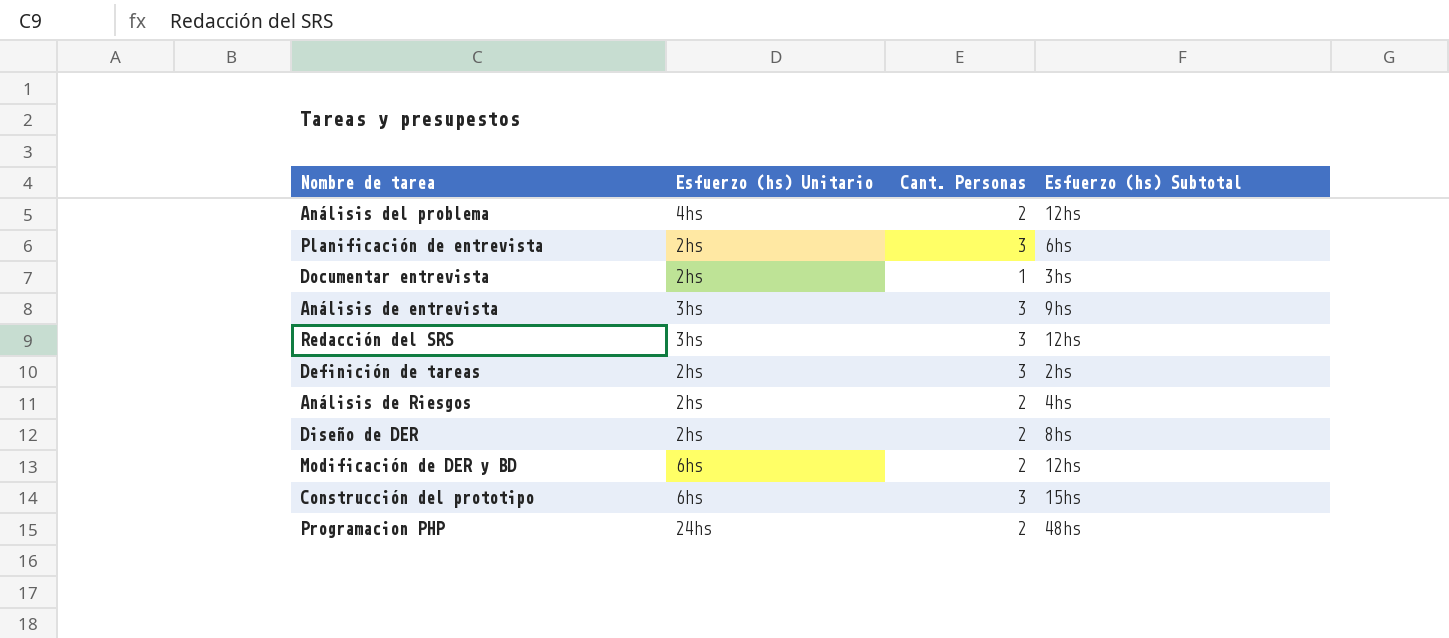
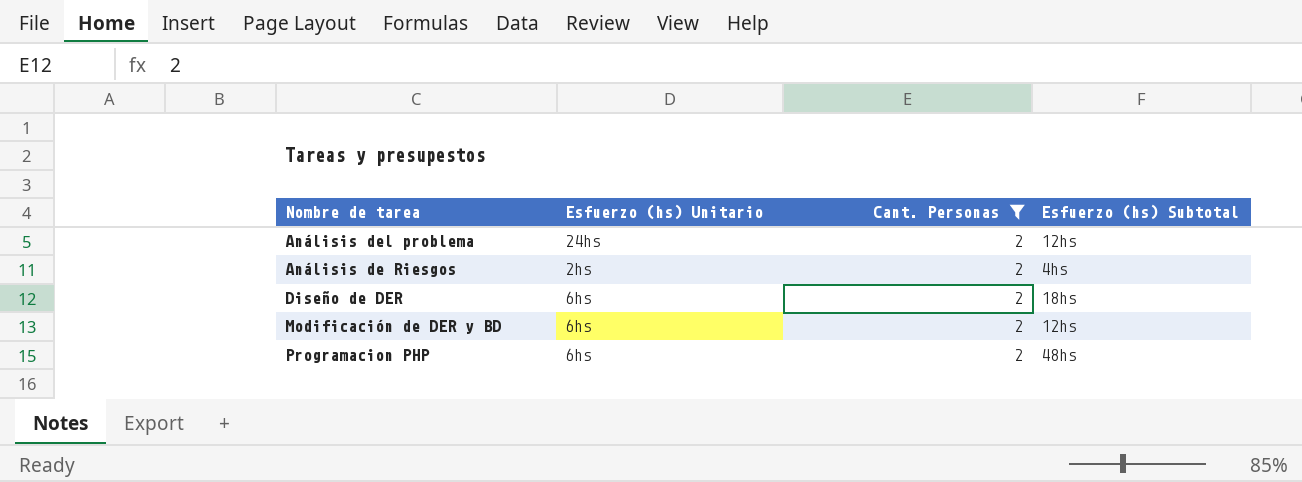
filter: none -> Cant. Personas = 2
Análisis del problema | Esfuerzo (hs) Unitario: 4hs -> 24hs
Diseño de DER | Esfuerzo (hs) Unitario: 2hs -> 6hs
Diseño de DER | Esfuerzo (hs) Subtotal: 8hs -> 18hs
Programacion PHP | Esfuerzo (hs) Unitario: 24hs -> 6hs

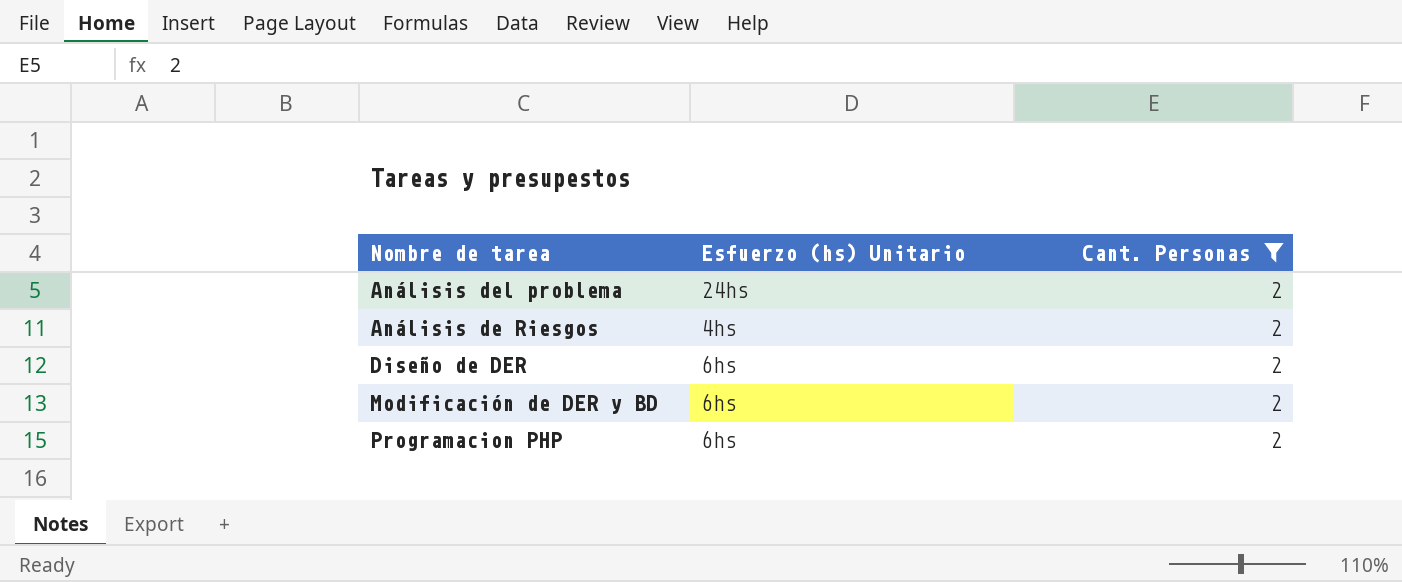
column Esfuerzo (hs) Subtotal | position: 4 -> none
Análisis de Riesgos | Esfuerzo (hs) Unitario: 2hs -> 4hs

